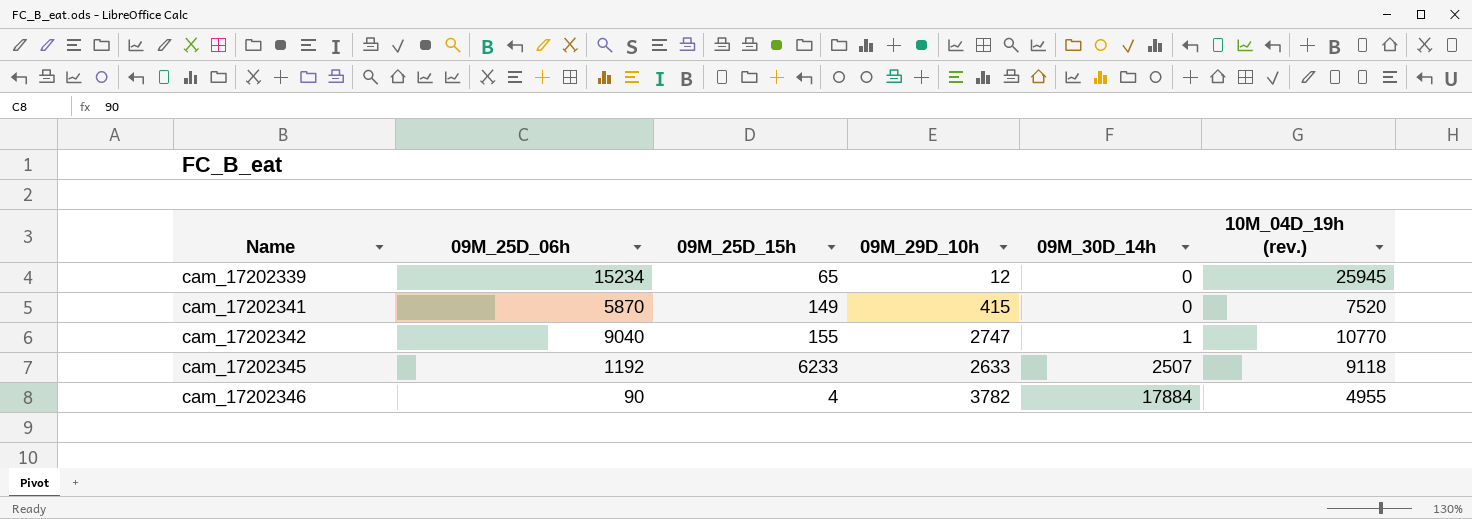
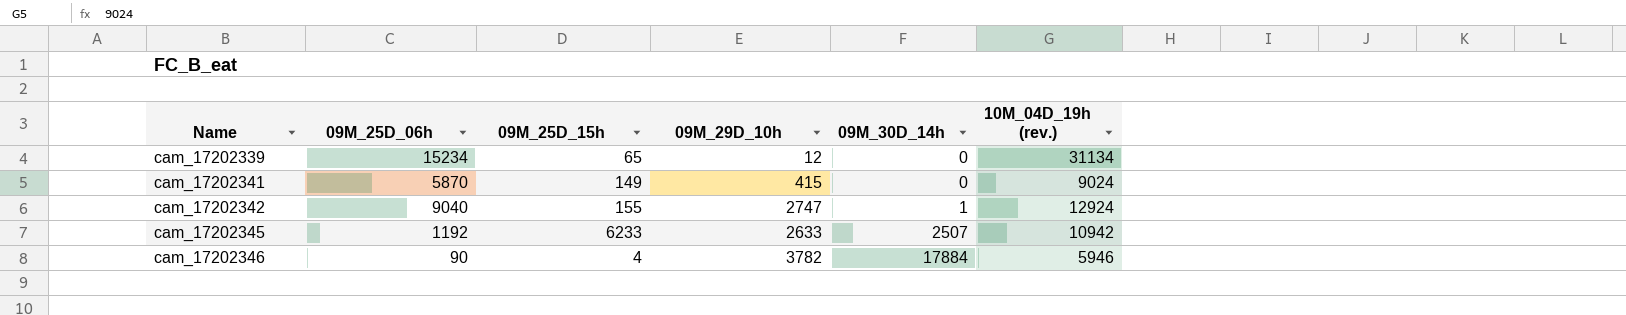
cam_17202339 | 10M_04D_19h (rev.): 25945 -> 31134
cam_17202341 | 10M_04D_19h (rev.): 7520 -> 9024
cam_17202342 | 10M_04D_19h (rev.): 10770 -> 12924
cam_17202345 | 10M_04D_19h (rev.): 9118 -> 10942
cam_17202346 | 10M_04D_19h (rev.): 4955 -> 5946

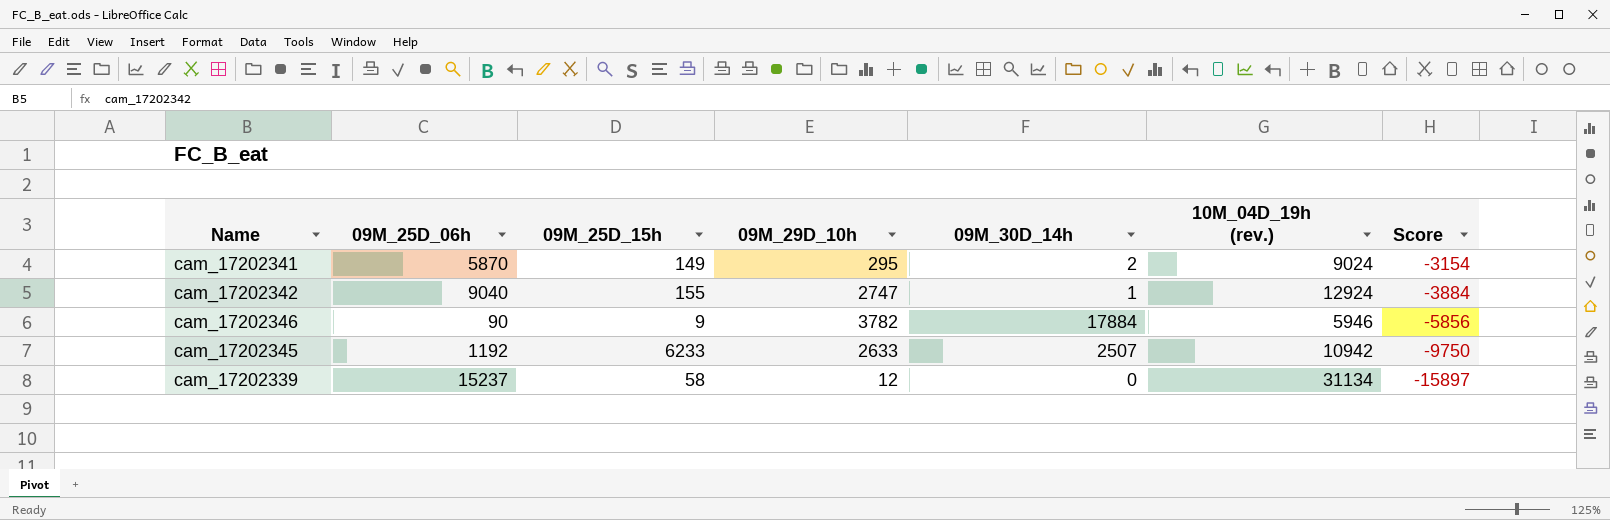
row order: Name ascending -> Score descending
column Score | formula: none -> [09M_25D_06h] - [10M_04D_19h (rev.)]
cam_17202341 | 09M_29D_10h: 415 -> 295
cam_17202341 | 09M_30D_14h: 0 -> 2
cam_17202346 | 09M_25D_15h: 4 -> 9
cam_17202339 | 09M_25D_06h: 15234 -> 15237
cam_17202339 | 09M_25D_15h: 65 -> 58

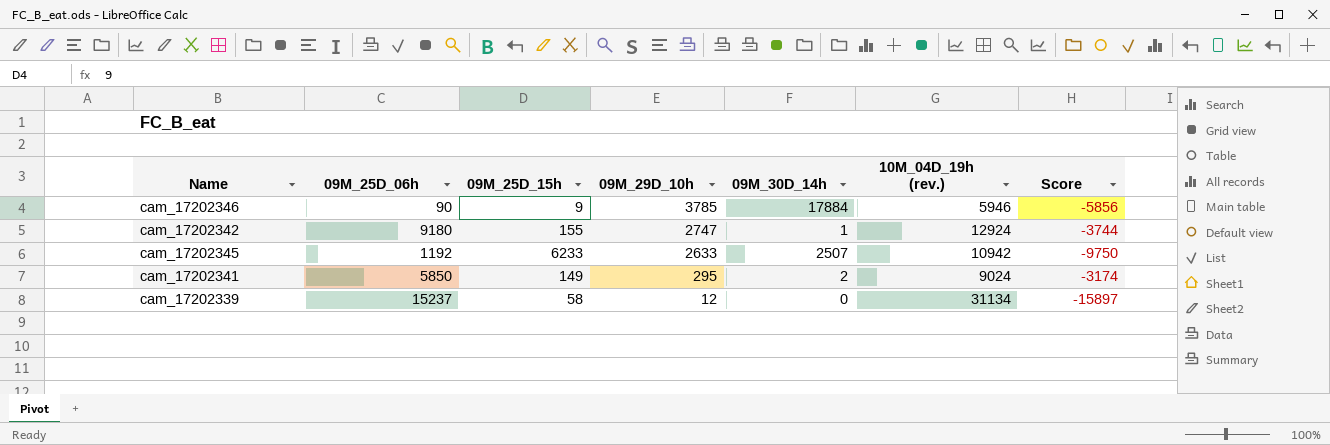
row order: Score descending -> 09M_29D_10h descending
cam_17202346 | 09M_29D_10h: 3782 -> 3785
cam_17202342 | 09M_25D_06h: 9040 -> 9180
cam_17202342 | Score: -3884 -> -3744
cam_17202341 | 09M_25D_06h: 5870 -> 5850
cam_17202341 | Score: -3154 -> -3174

